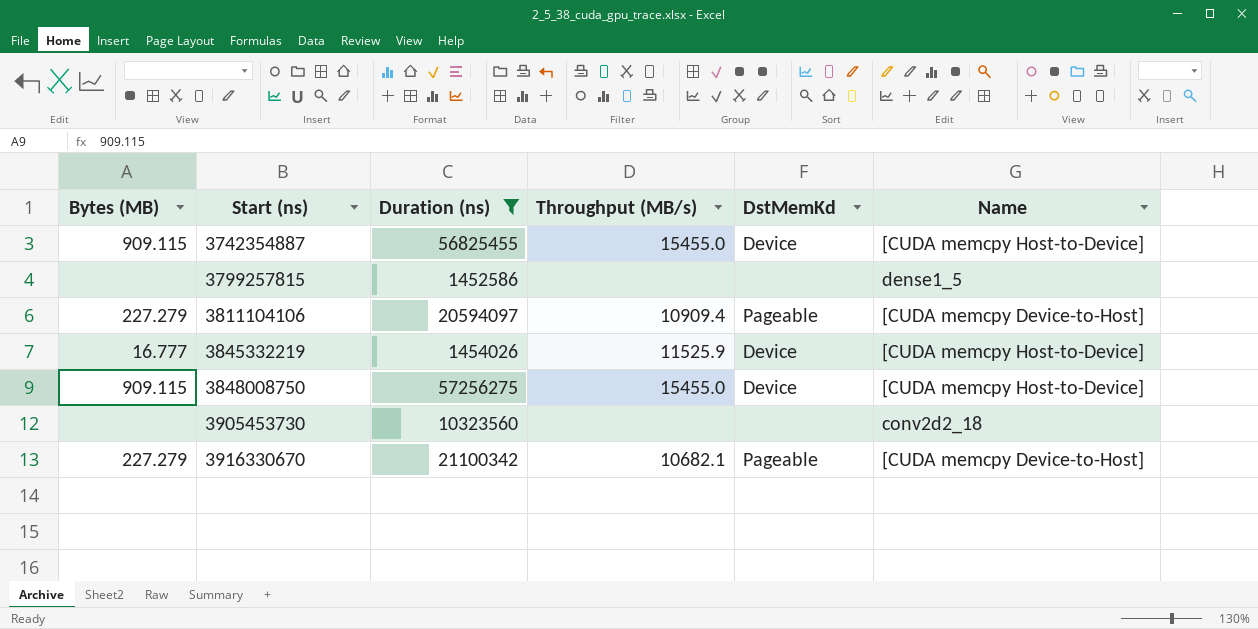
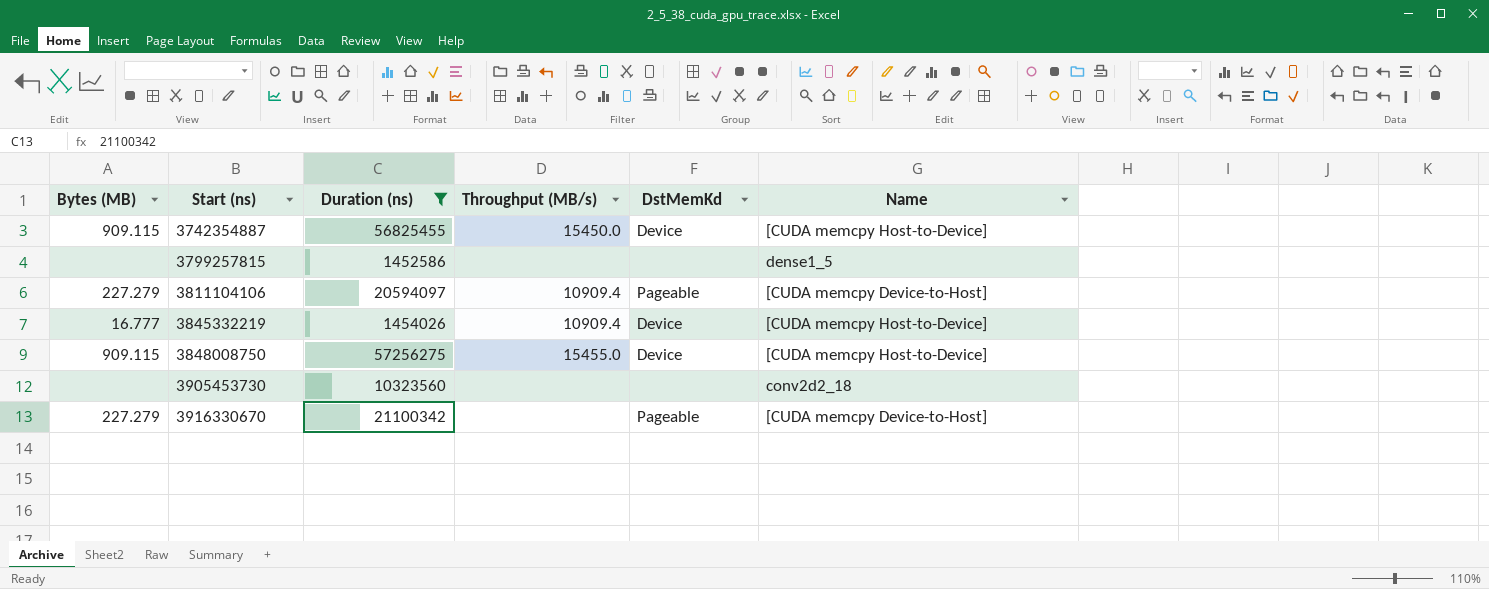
3742354887 | Throughput (MB/s): 15455.0 -> 15450.0
3845332219 | Throughput (MB/s): 11525.9 -> 10909.4
3916330670 | Throughput (MB/s): 10682.1 -> none

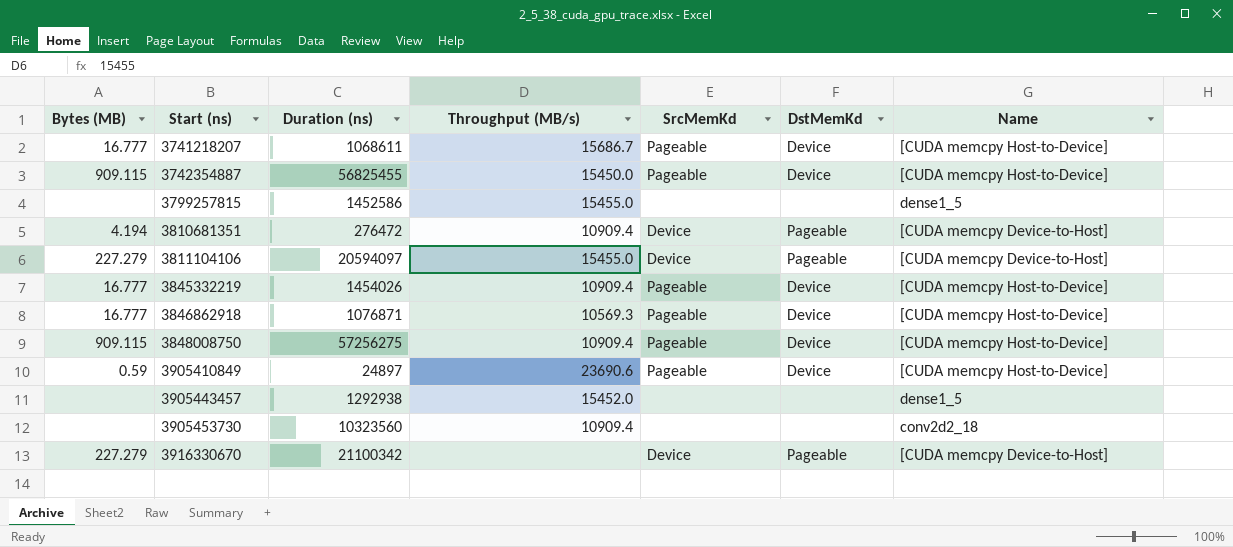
filter: Duration (ns) >= 1452586 -> none
column SrcMemKd | position: none -> 5
3799257815 | Throughput (MB/s): none -> 15455.0
3811104106 | Throughput (MB/s): 10909.4 -> 15455.0
3848008750 | Throughput (MB/s): 15455.0 -> 10909.4
3905453730 | Throughput (MB/s): none -> 10909.4

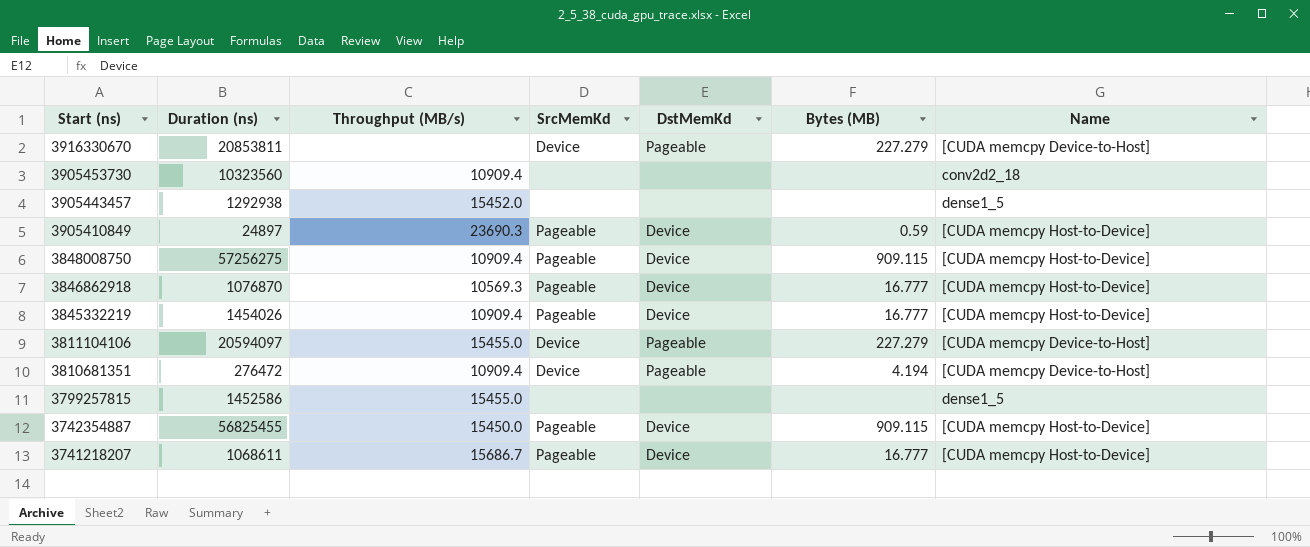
row order: Start (ns) ascending -> Start (ns) descending
column Bytes (MB) | position: 1 -> 6
3916330670 | Duration (ns): 21100342 -> 20853811
3905410849 | Throughput (MB/s): 23690.6 -> 23690.3
3846862918 | Duration (ns): 1076871 -> 1076870

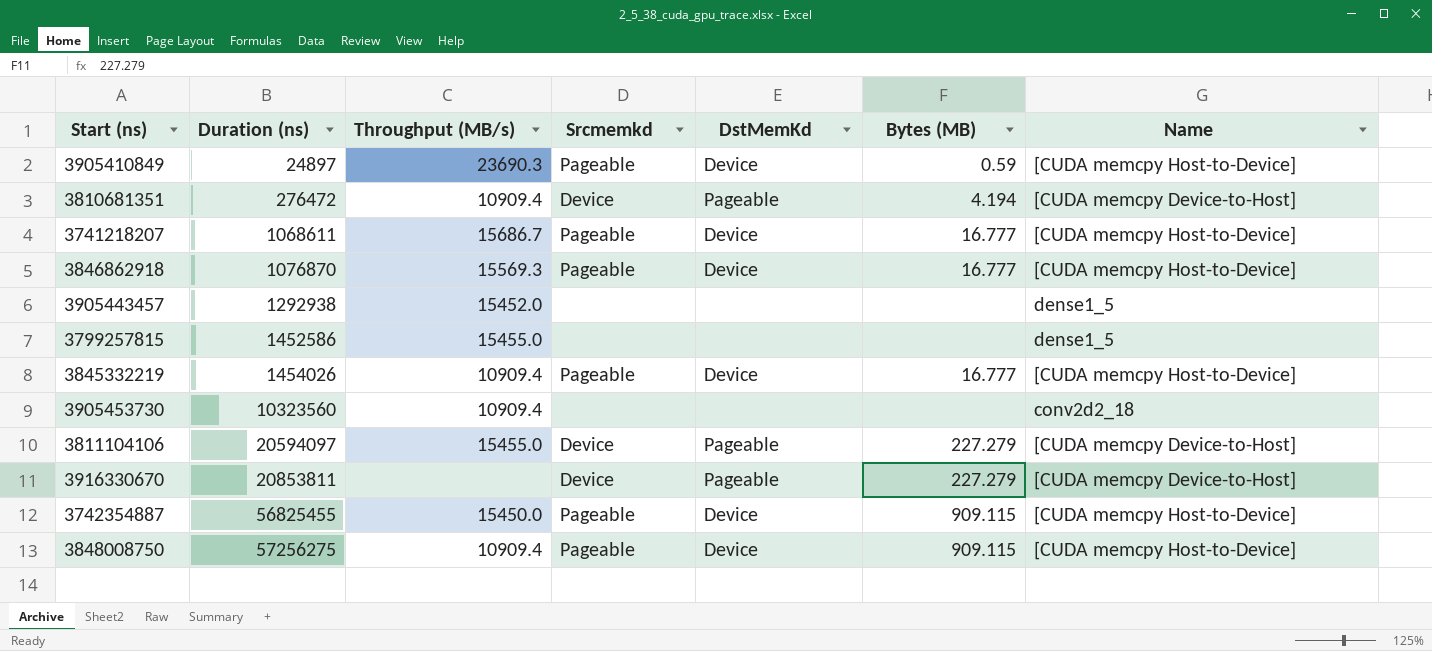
row order: Start (ns) descending -> Duration (ns) ascending
column name: SrcMemKd -> Srcmemkd
3846862918 | Throughput (MB/s): 10569.3 -> 15569.3

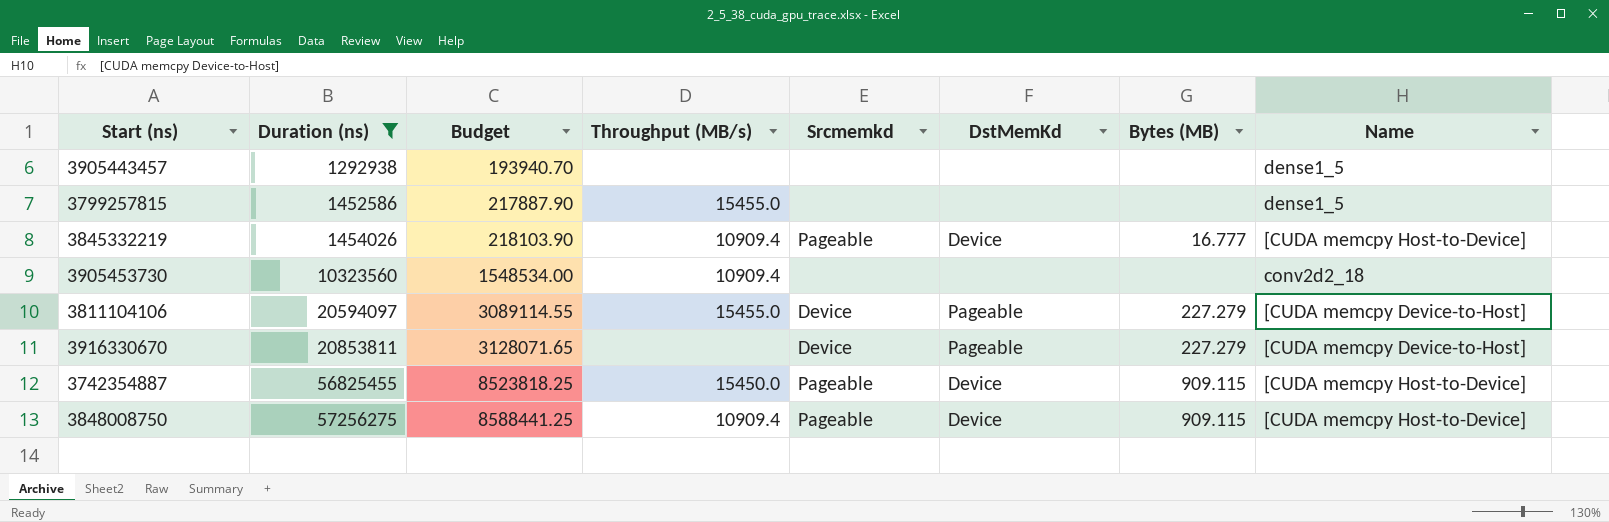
filter: none -> Duration (ns) >= 1292938
column Budget | formula: none -> [Duration (ns)] * 0.15
3905443457 | Throughput (MB/s): 15452.0 -> none

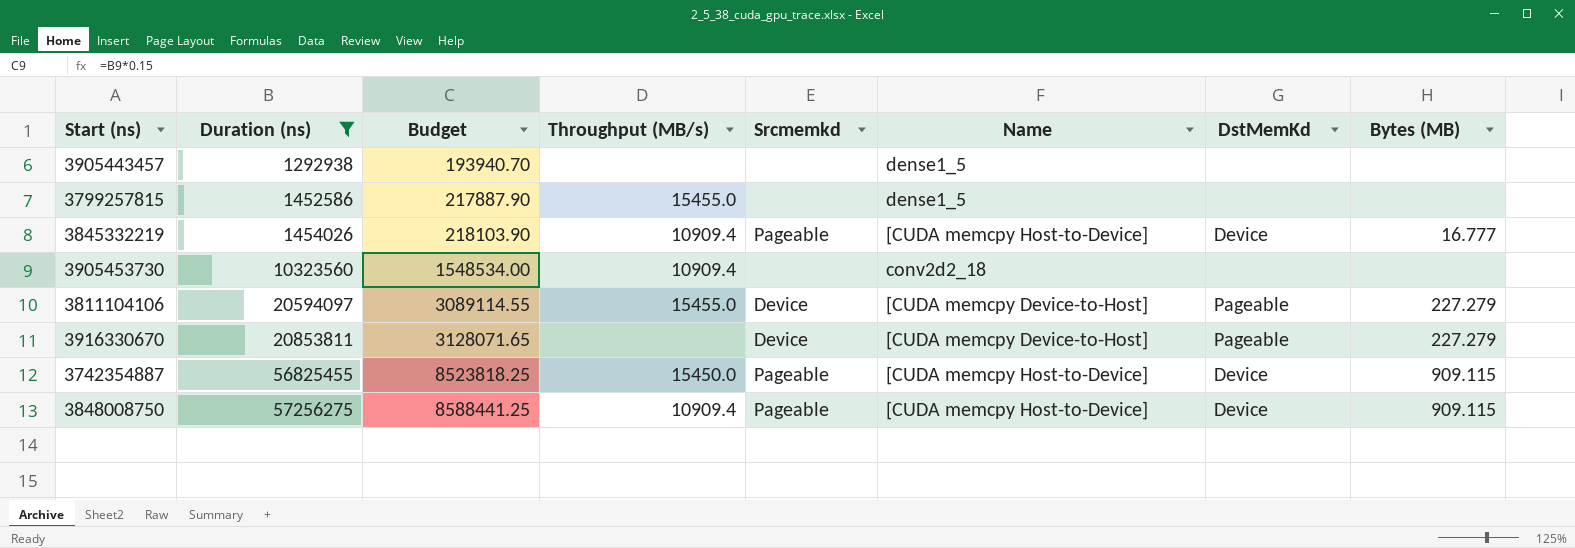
column Name | position: 8 -> 6

